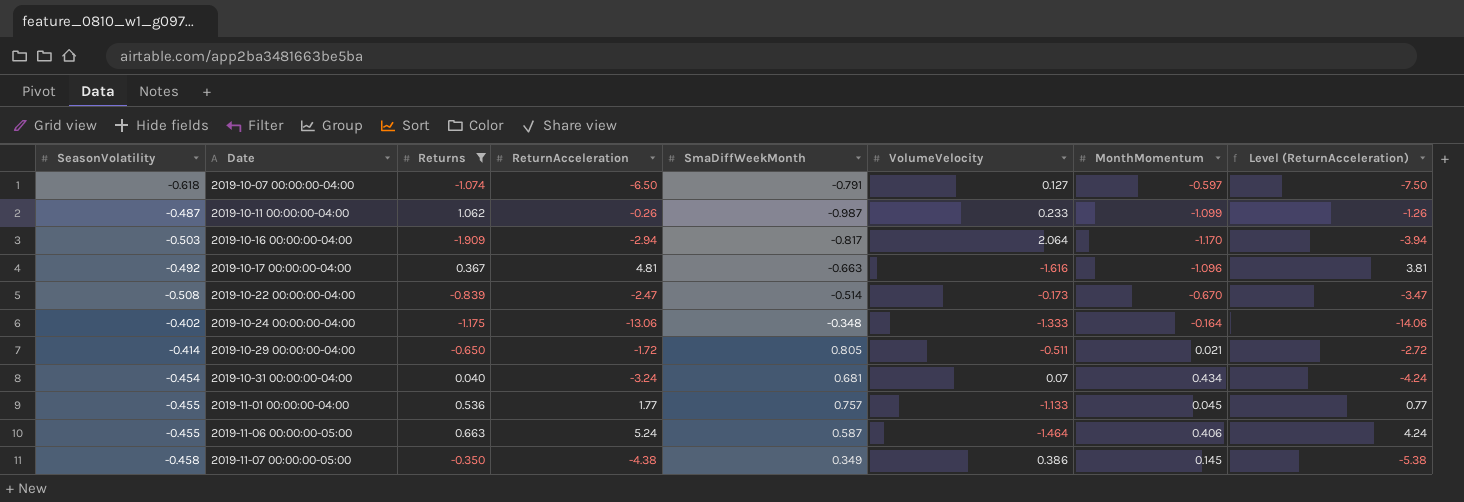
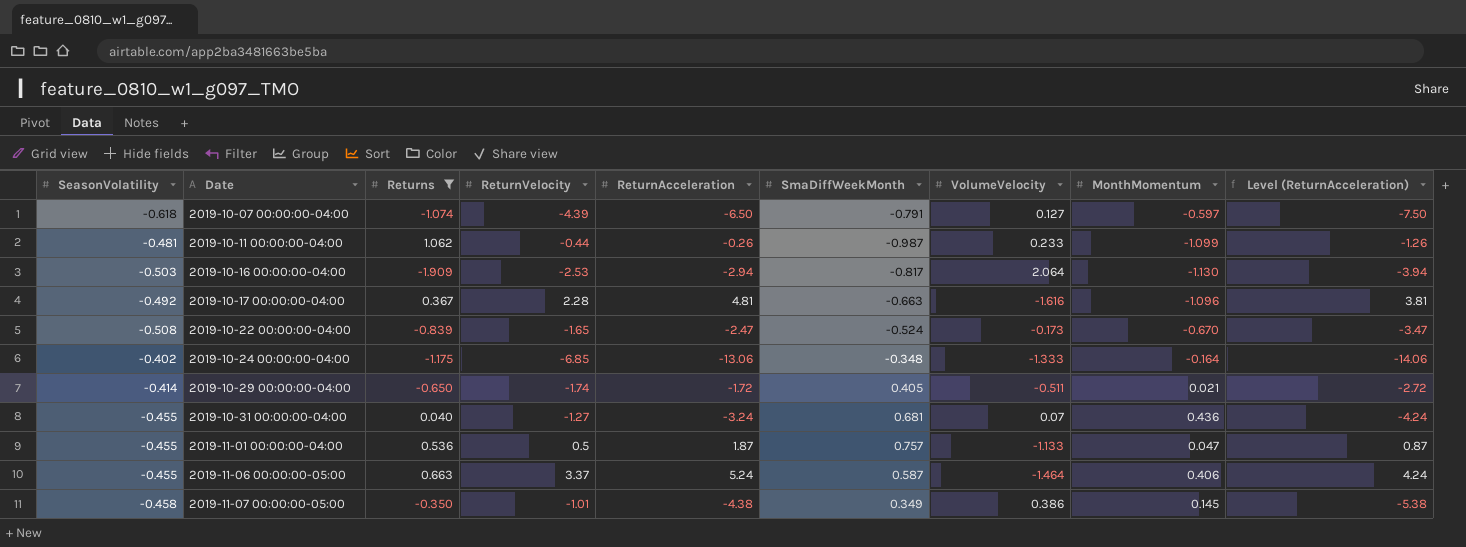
column ReturnVelocity | position: none -> 4
2019-10-11 00:00:00-04:00 | SeasonVolatility: -0.487 -> -0.481
2019-10-16 00:00:00-04:00 | MonthMomentum: -1.170 -> -1.130
2019-10-22 00:00:00-04:00 | SmaDiffWeekMonth: -0.514 -> -0.524
2019-10-29 00:00:00-04:00 | SmaDiffWeekMonth: 0.805 -> 0.405
2019-10-31 00:00:00-04:00 | SeasonVolatility: -0.454 -> -0.455
2019-10-31 00:00:00-04:00 | MonthMomentum: 0.434 -> 0.436
2019-11-01 00:00:00-04:00 | ReturnAcceleration: 1.77 -> 1.87
2019-11-01 00:00:00-04:00 | MonthMomentum: 0.045 -> 0.047
2019-11-01 00:00:00-04:00 | Level (ReturnAcceleration): 0.77 -> 0.87

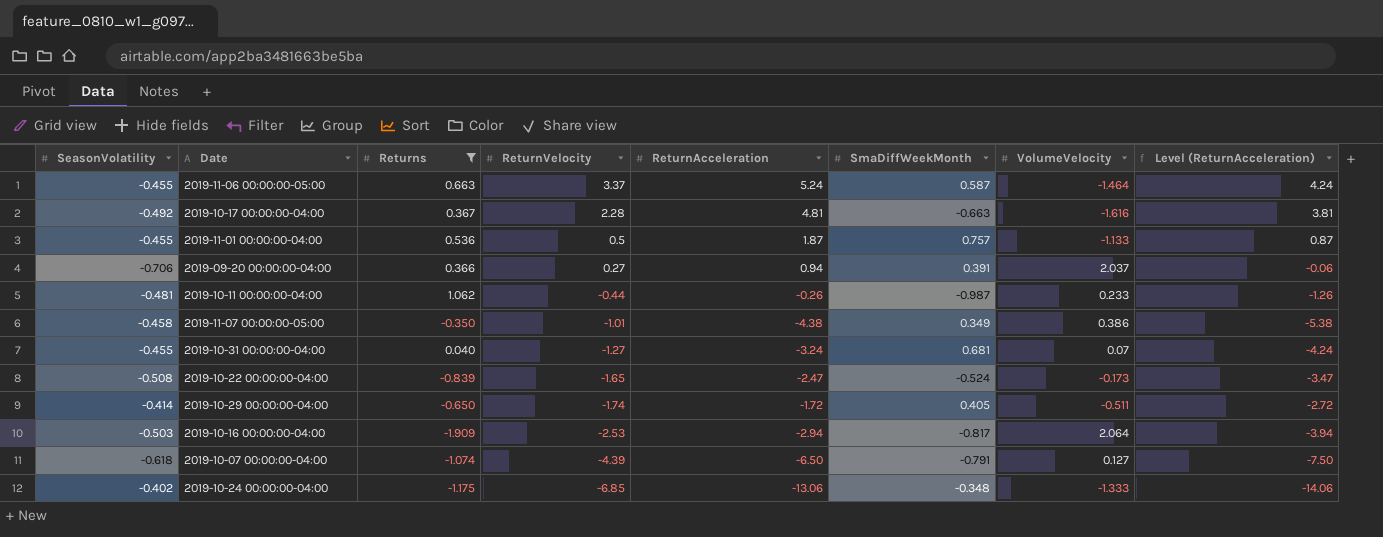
row order: Date ascending -> ReturnVelocity descending
column MonthMomentum | position: 8 -> none
row 2019-09-20 00:00:00-04:00: none -> -0.706 | 0.366 | 0.27 | 0.94 | 0.391 | 2.037 | -0.06

